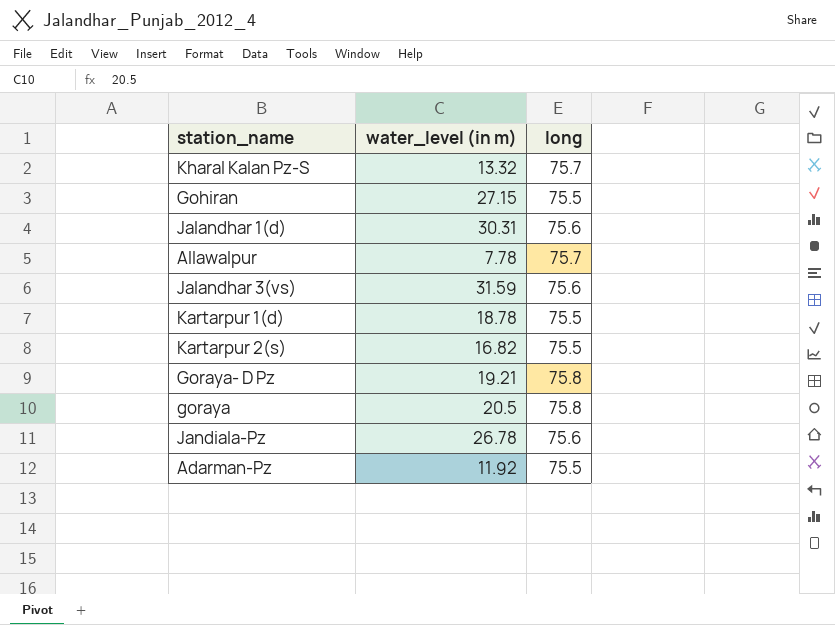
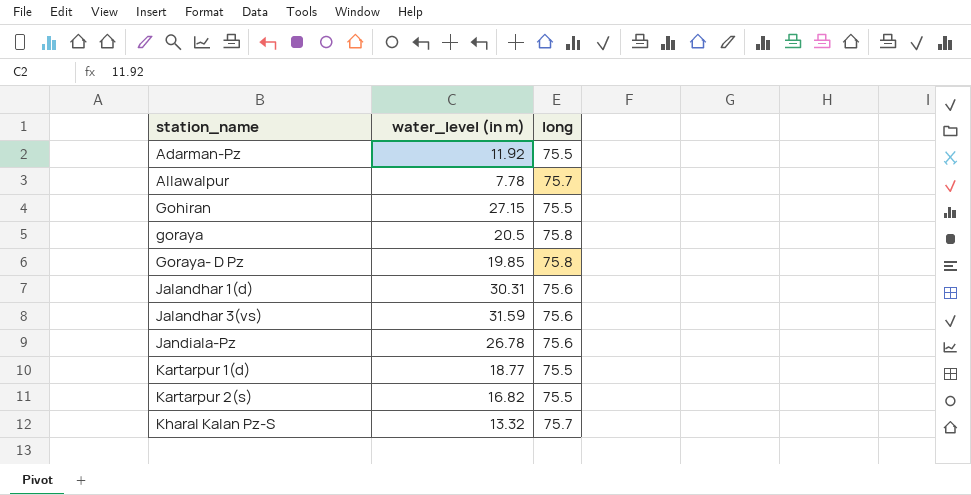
row order: none -> station_name ascending
Goraya- D Pz | water_level (in m): 19.21 -> 19.85
Kartarpur 1(d) | water_level (in m): 18.78 -> 18.77

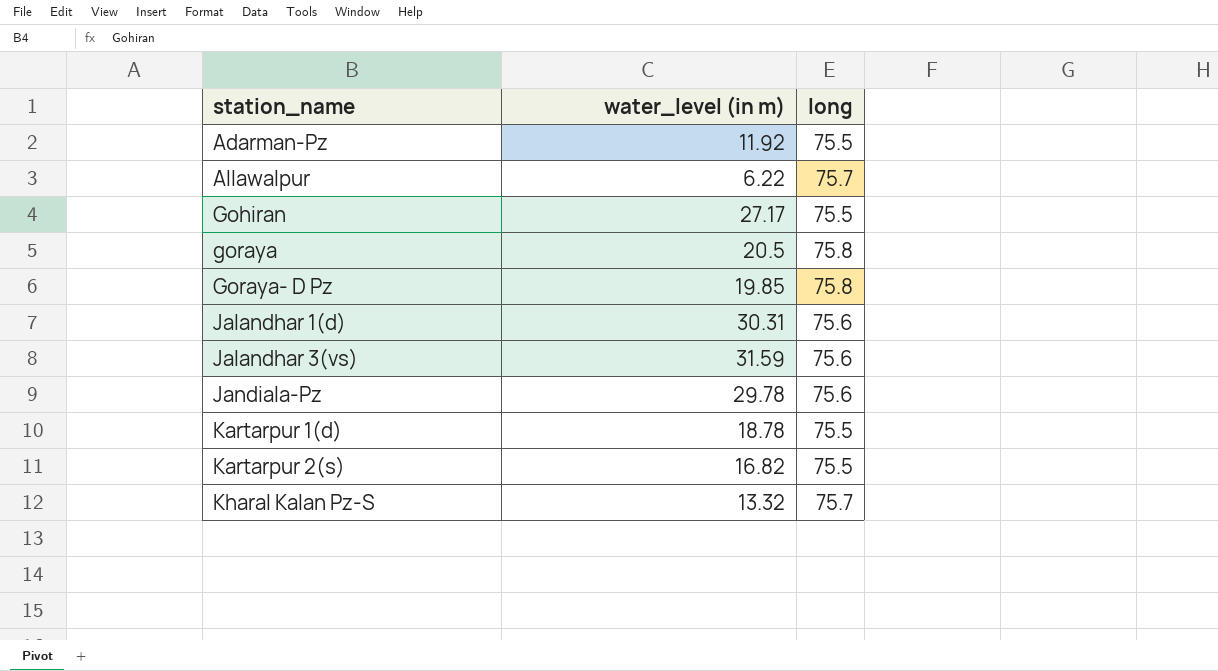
Allawalpur | water_level (in m): 7.78 -> 6.22
Gohiran | water_level (in m): 27.15 -> 27.17
Jandiala-Pz | water_level (in m): 26.78 -> 29.78
Kartarpur 1(d) | water_level (in m): 18.77 -> 18.78

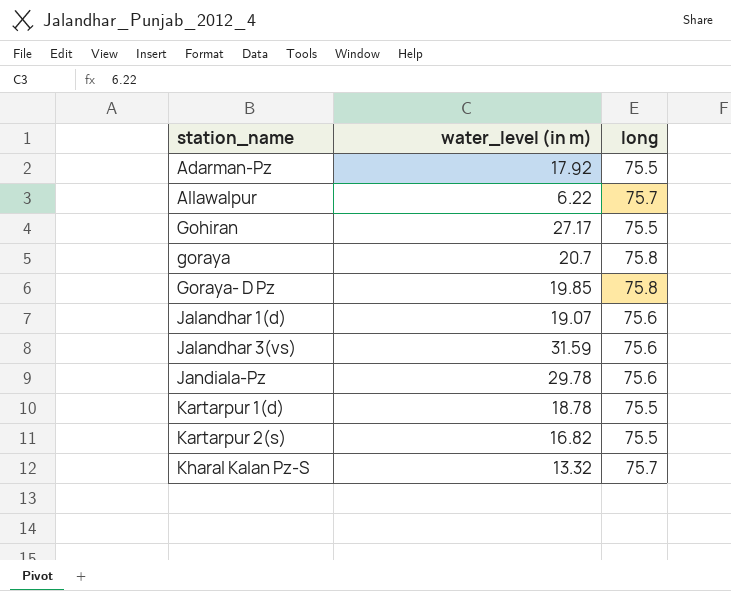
Adarman-Pz | water_level (in m): 11.92 -> 17.92
goraya | water_level (in m): 20.5 -> 20.7
Jalandhar 1(d) | water_level (in m): 30.31 -> 19.07

